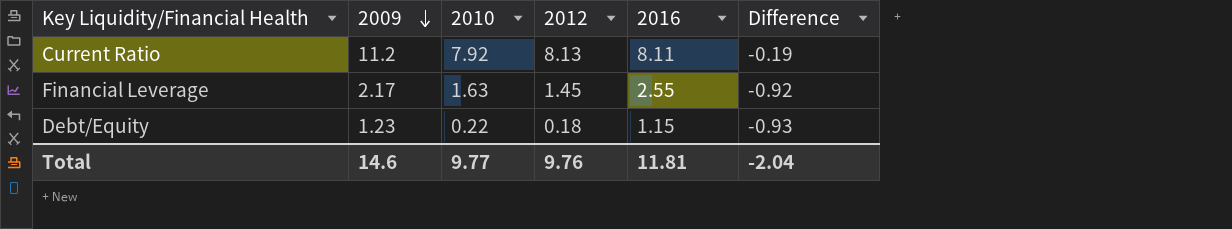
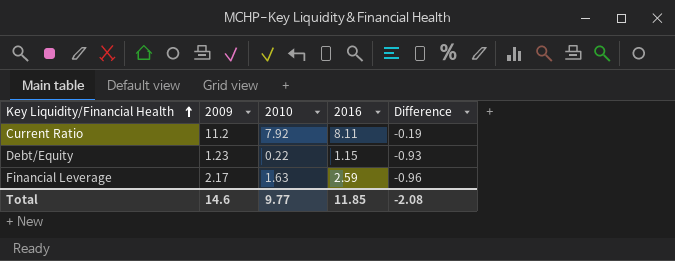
row order: 2009 descending -> Key Liquidity/Financial Health ascending
column 2012 | position: 4 -> none
Financial Leverage | 2016: 2.55 -> 2.59
Financial Leverage | Difference: -0.92 -> -0.96
Total | 2016: 11.81 -> 11.85
Total | Difference: -2.04 -> -2.08

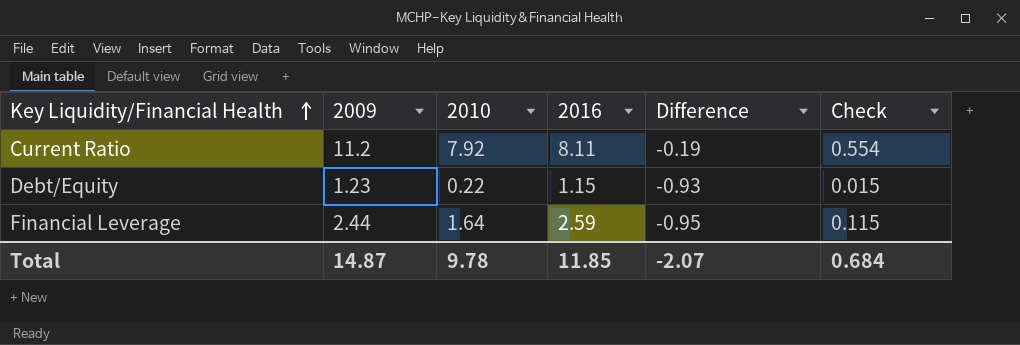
column Check | formula: none -> [2010] * 0.07
Financial Leverage | 2009: 2.17 -> 2.44
Financial Leverage | 2010: 1.63 -> 1.64
Financial Leverage | Difference: -0.96 -> -0.95
Total | 2009: 14.6 -> 14.87
Total | 2010: 9.77 -> 9.78
Total | Difference: -2.08 -> -2.07

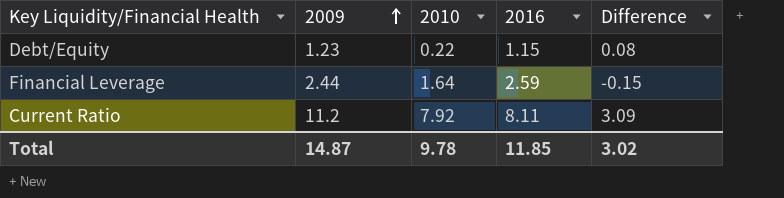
row order: Key Liquidity/Financial Health ascending -> 2009 ascending
column Check | formula: [2010] * 0.07 -> none
column Difference | formula: [2010] - [2016] -> [2009] - [2016]
Total | Difference: -2.07 -> 3.02

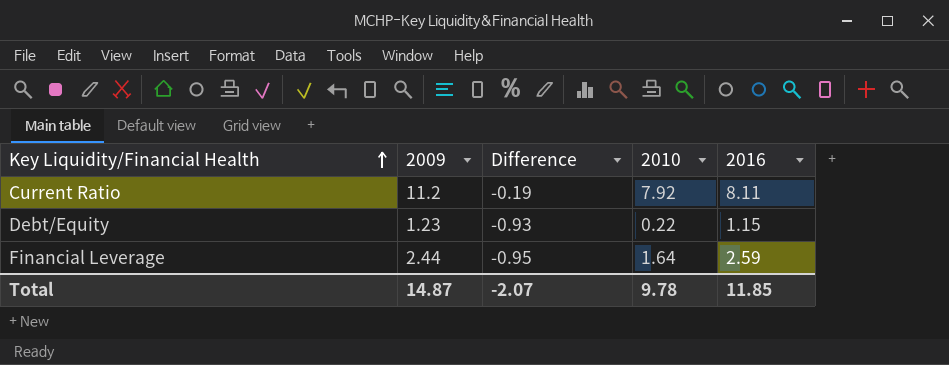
row order: 2009 ascending -> Key Liquidity/Financial Health ascending
column Difference | formula: [2009] - [2016] -> [2010] - [2016]
column Difference | position: 5 -> 3
Total | Difference: 3.02 -> -2.07

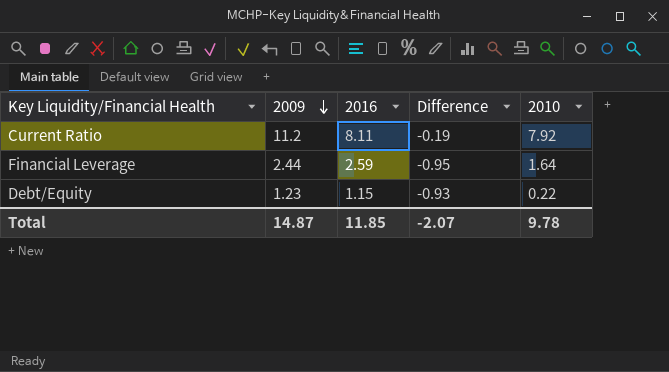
row order: Key Liquidity/Financial Health ascending -> 2009 descending
column 2016 | position: 5 -> 3

